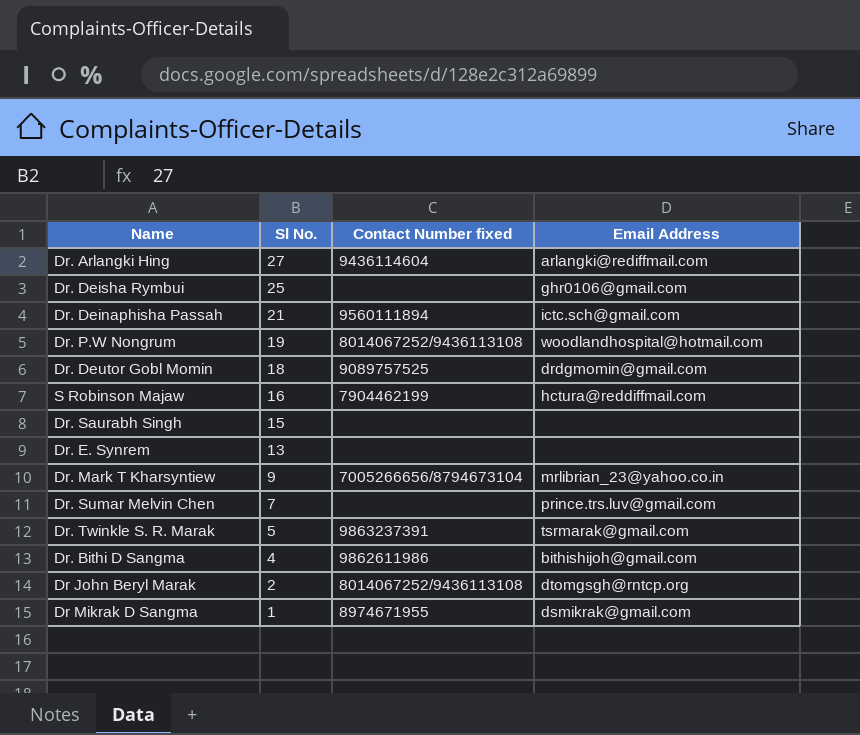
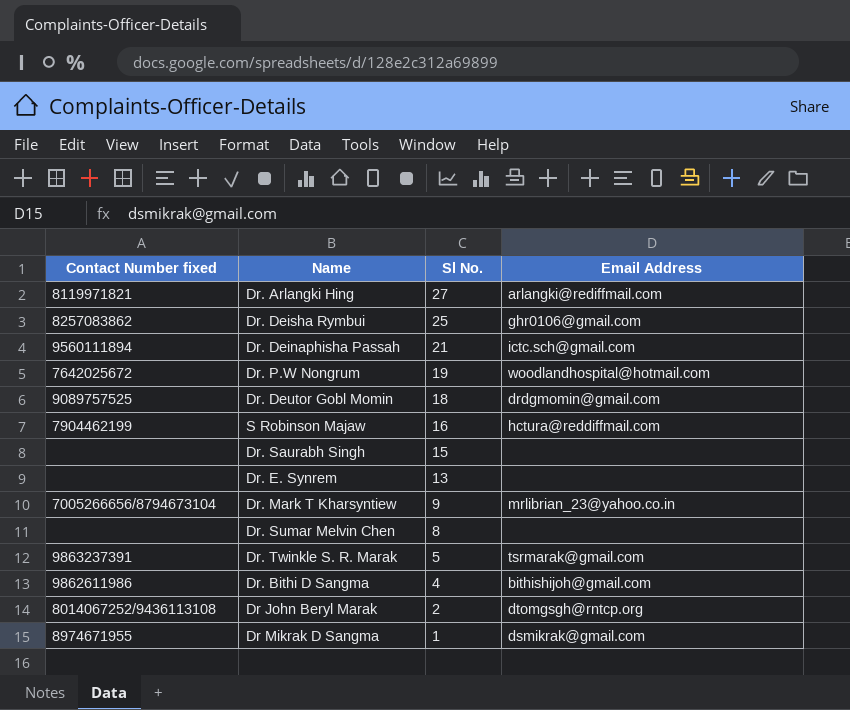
column Contact Number fixed | position: 3 -> 1
Dr. Arlangki Hing | Contact Number fixed: 9436114604 -> 8119971821
Dr. Deisha Rymbui | Contact Number fixed: none -> 8257083862
Dr. P.W Nongrum | Contact Number fixed: 8014067252/9436113108 -> 7642025672
Dr. Sumar Melvin Chen | Sl No.: 7 -> 8
Dr. Sumar Melvin Chen | Email Address: prince.trs.luv@gmail.com -> none

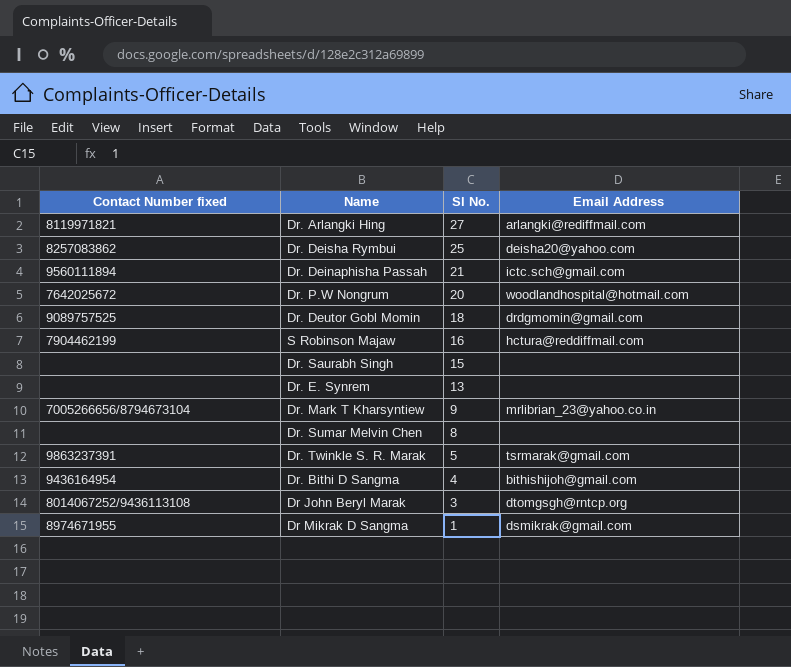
Dr. Deisha Rymbui | Email Address: ghr0106@gmail.com -> deisha20@yahoo.com
Dr. P.W Nongrum | Sl No.: 19 -> 20
Dr. Bithi D Sangma | Contact Number fixed: 9862611986 -> 9436164954
Dr John Beryl Marak | Sl No.: 2 -> 3

